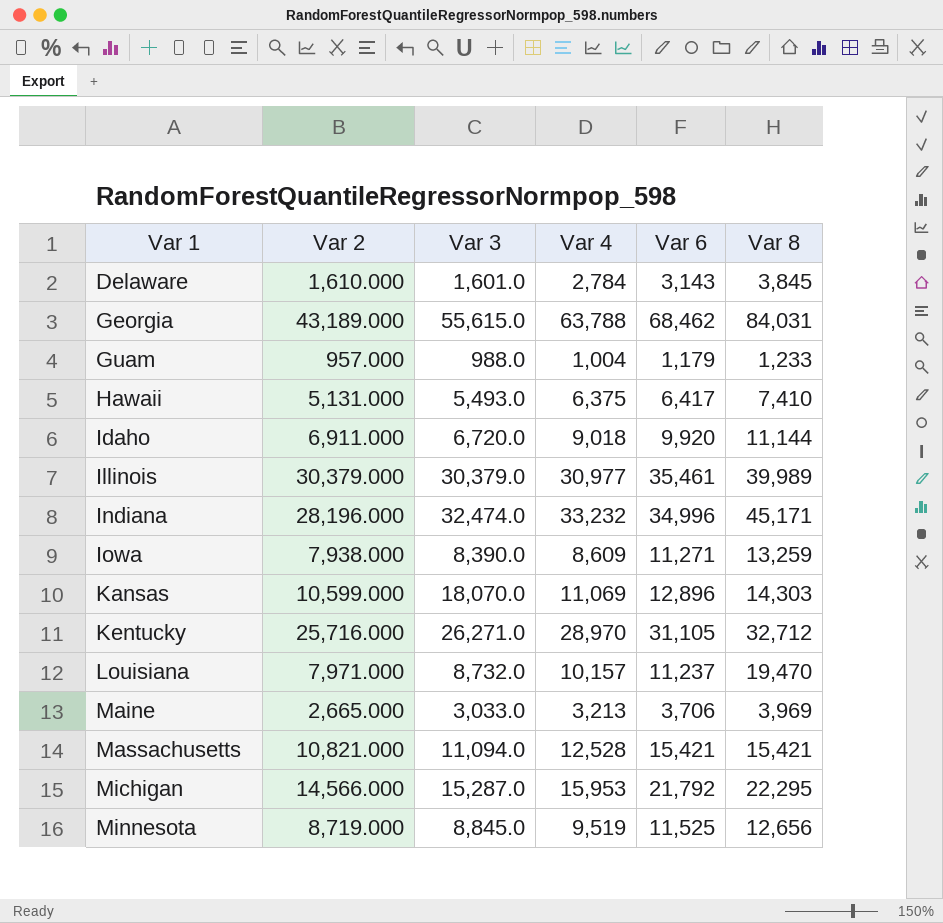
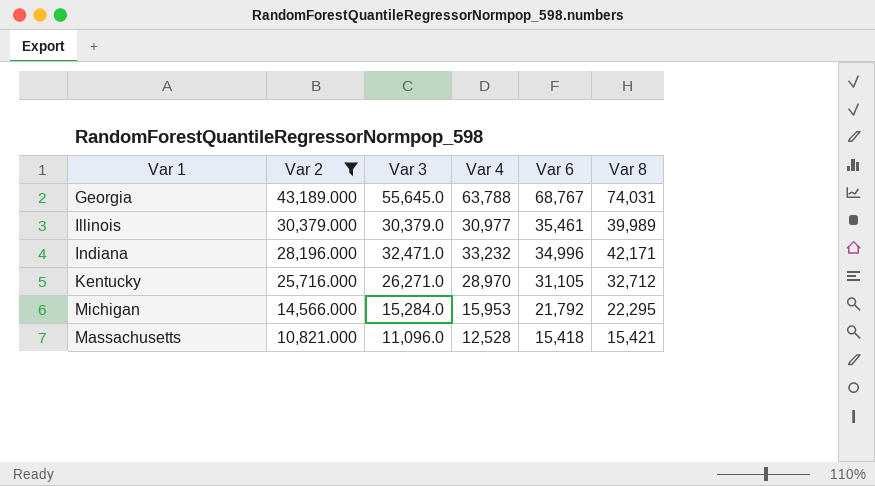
filter: none -> Var 2 >= 10,821.000
row order: Var 1 ascending -> Var 2 descending
Georgia | Var 3: 55,615.0 -> 55,645.0
Georgia | Var 6: 68,462 -> 68,767
Georgia | Var 8: 84,031 -> 74,031
Indiana | Var 3: 32,474.0 -> 32,471.0
Indiana | Var 8: 45,171 -> 42,171
Michigan | Var 3: 15,287.0 -> 15,284.0
Massachusetts | Var 3: 11,094.0 -> 11,096.0
Massachusetts | Var 6: 15,421 -> 15,418

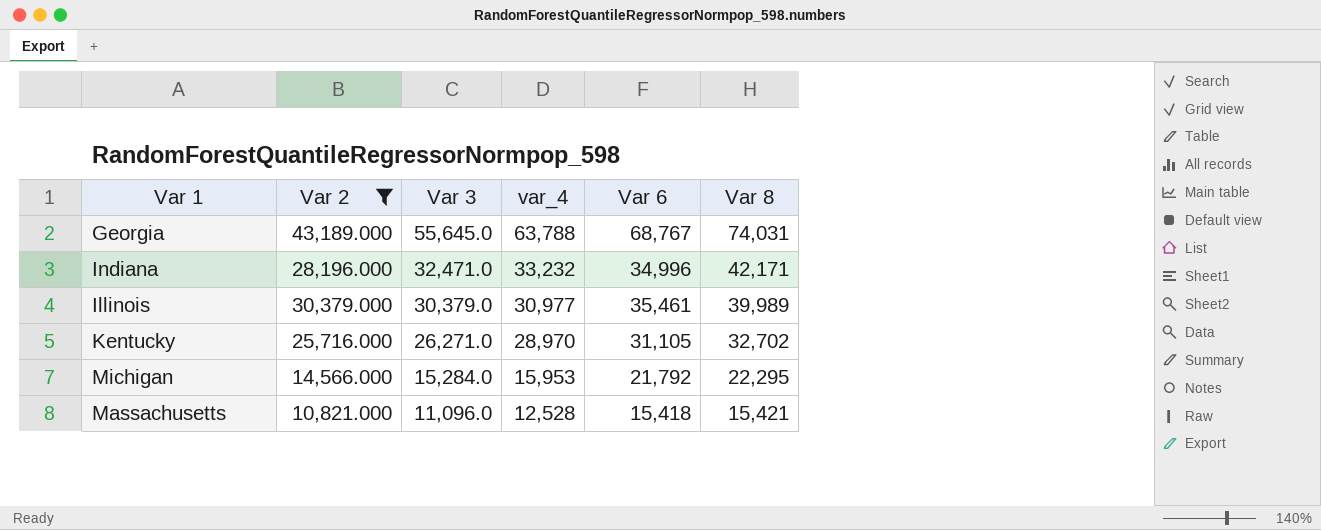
row order: Var 2 descending -> Var 3 descending
column name: Var 4 -> var_4
Kentucky | Var 8: 32,712 -> 32,702

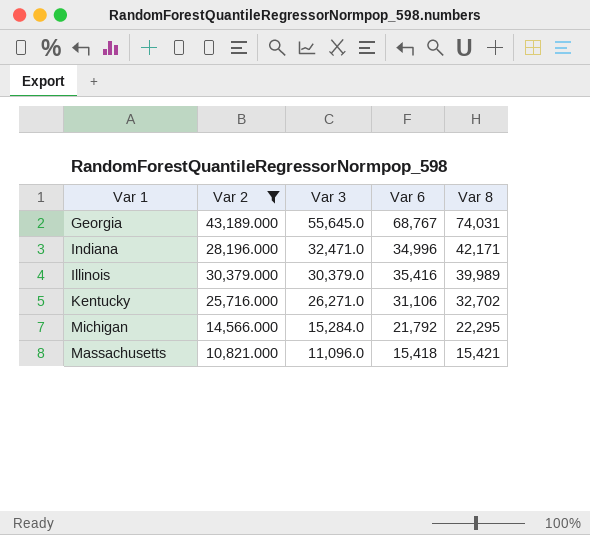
column var_4 | position: 4 -> none
Illinois | Var 6: 35,461 -> 35,416
Kentucky | Var 6: 31,105 -> 31,106

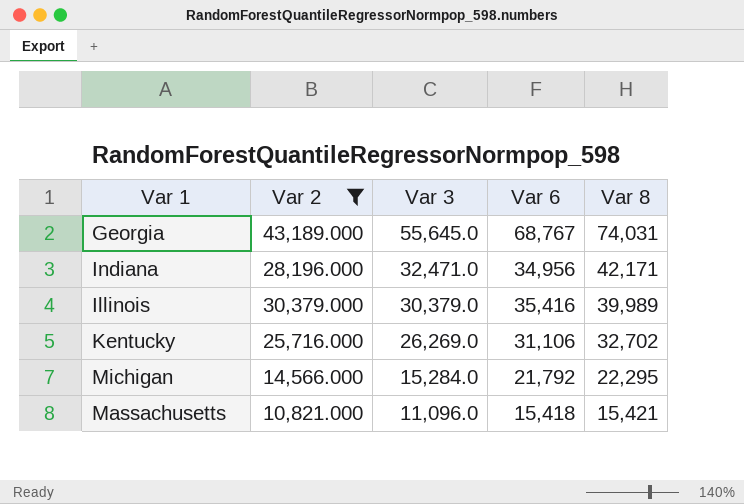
Indiana | Var 6: 34,996 -> 34,956
Kentucky | Var 3: 26,271.0 -> 26,269.0

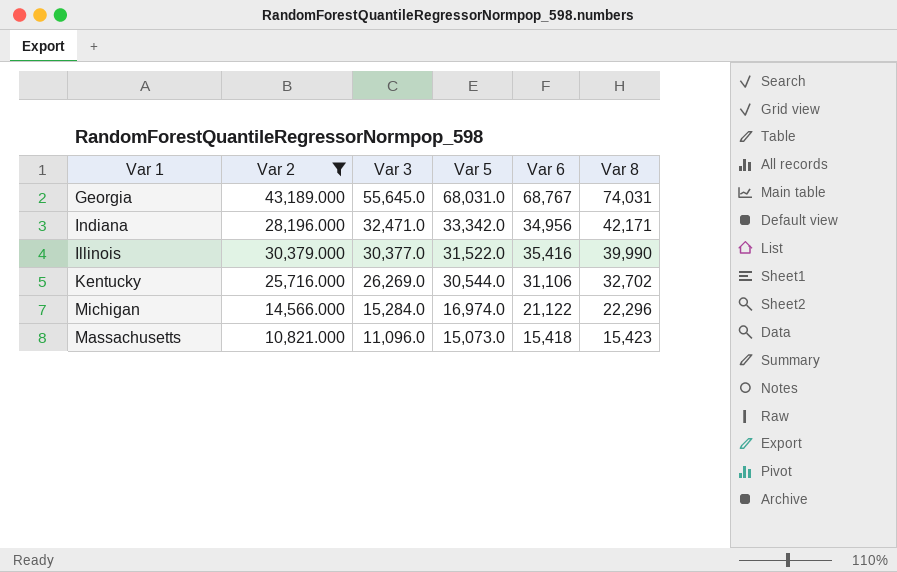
column Var 5 | position: none -> 4
Illinois | Var 3: 30,379.0 -> 30,377.0
Illinois | Var 8: 39,989 -> 39,990
Michigan | Var 6: 21,792 -> 21,122
Michigan | Var 8: 22,295 -> 22,296
Massachusetts | Var 8: 15,421 -> 15,423

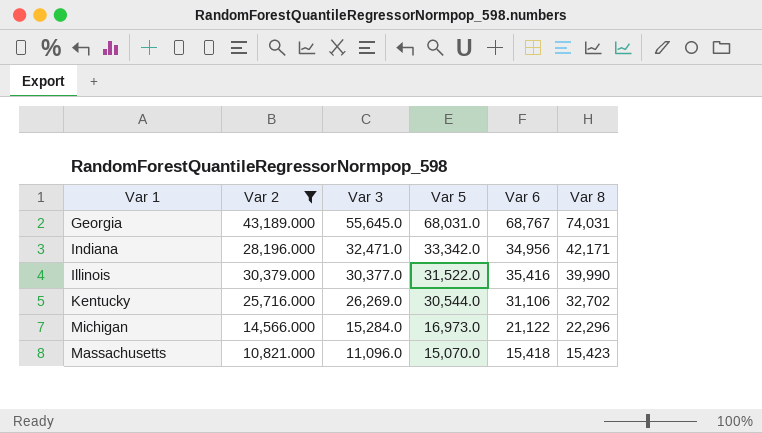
Michigan | Var 5: 16,974.0 -> 16,973.0
Massachusetts | Var 5: 15,073.0 -> 15,070.0

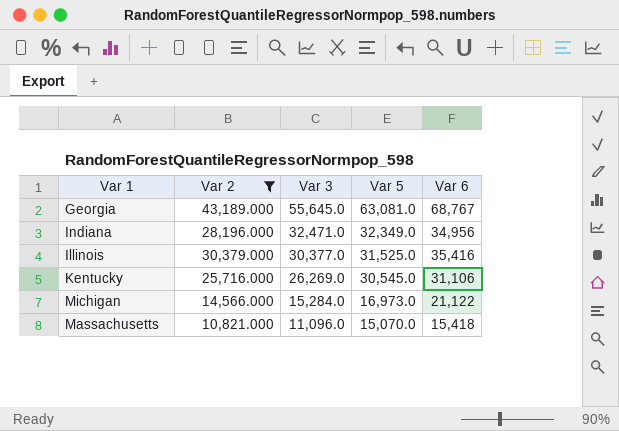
column Var 8 | position: 6 -> none
Georgia | Var 5: 68,031.0 -> 63,081.0
Indiana | Var 5: 33,342.0 -> 32,349.0
Illinois | Var 5: 31,522.0 -> 31,525.0
Kentucky | Var 5: 30,544.0 -> 30,545.0

